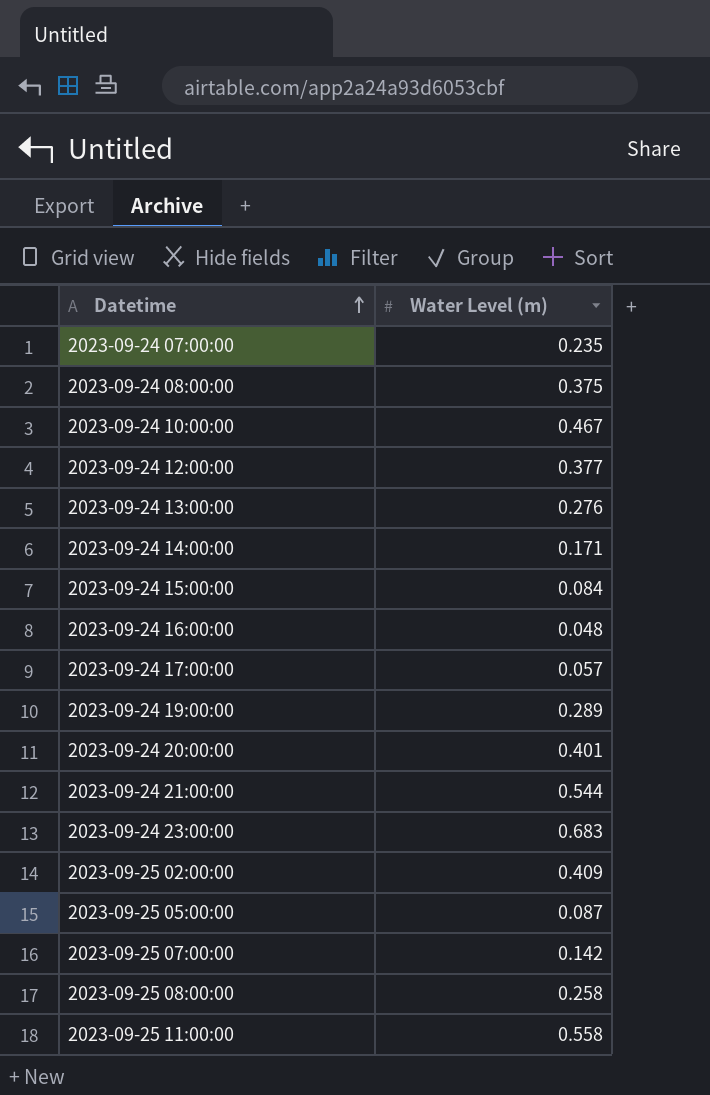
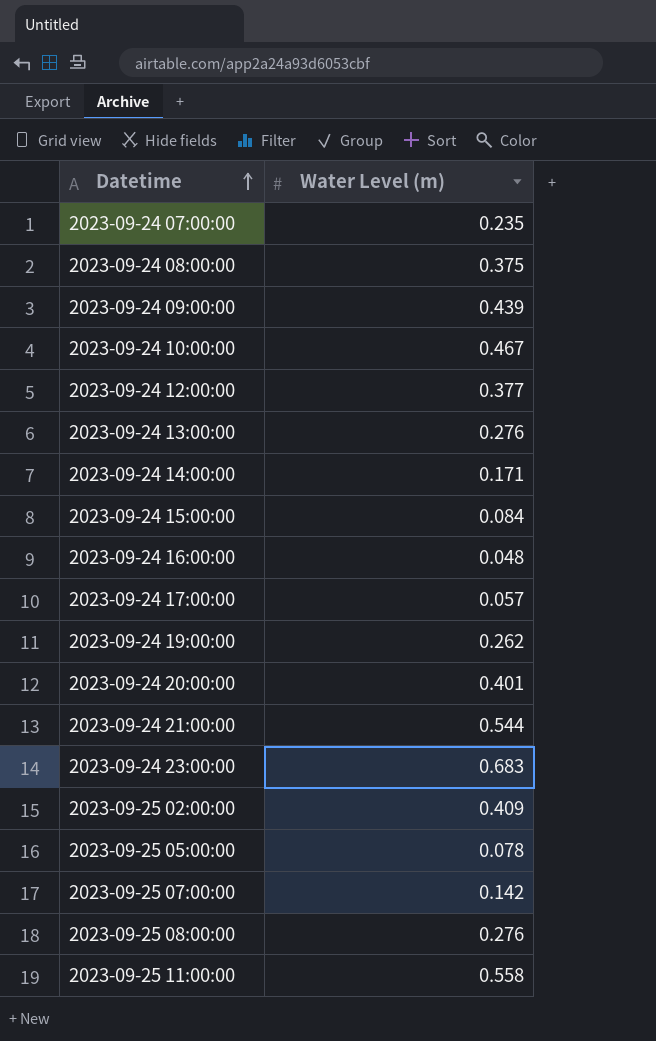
row 2023-09-24 09:00:00: none -> 0.439
2023-09-24 19:00:00 | Water Level (m): 0.289 -> 0.262
2023-09-25 05:00:00 | Water Level (m): 0.087 -> 0.078
2023-09-25 08:00:00 | Water Level (m): 0.258 -> 0.276

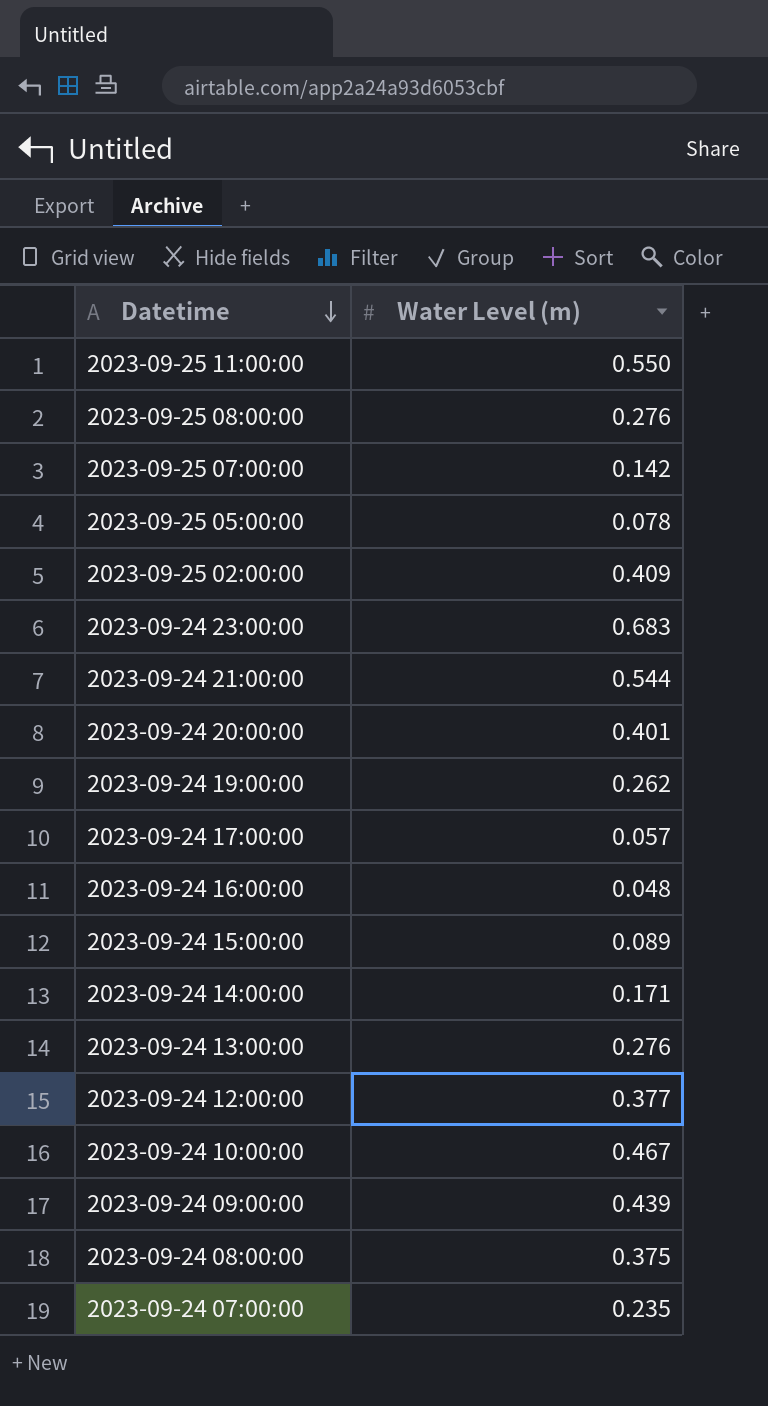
row order: Datetime ascending -> Datetime descending
2023-09-25 11:00:00 | Water Level (m): 0.558 -> 0.550
2023-09-24 15:00:00 | Water Level (m): 0.084 -> 0.089

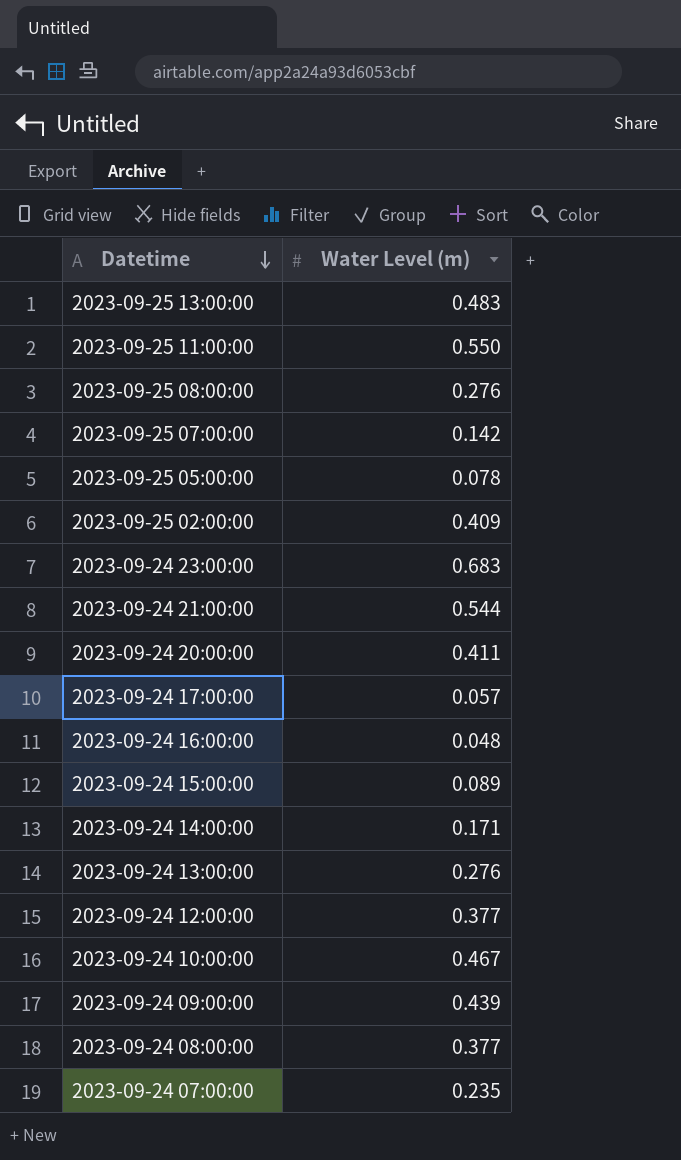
row 2023-09-24 19:00:00: 0.262 -> none
row 2023-09-25 13:00:00: none -> 0.483
2023-09-24 20:00:00 | Water Level (m): 0.401 -> 0.411
2023-09-24 08:00:00 | Water Level (m): 0.375 -> 0.377

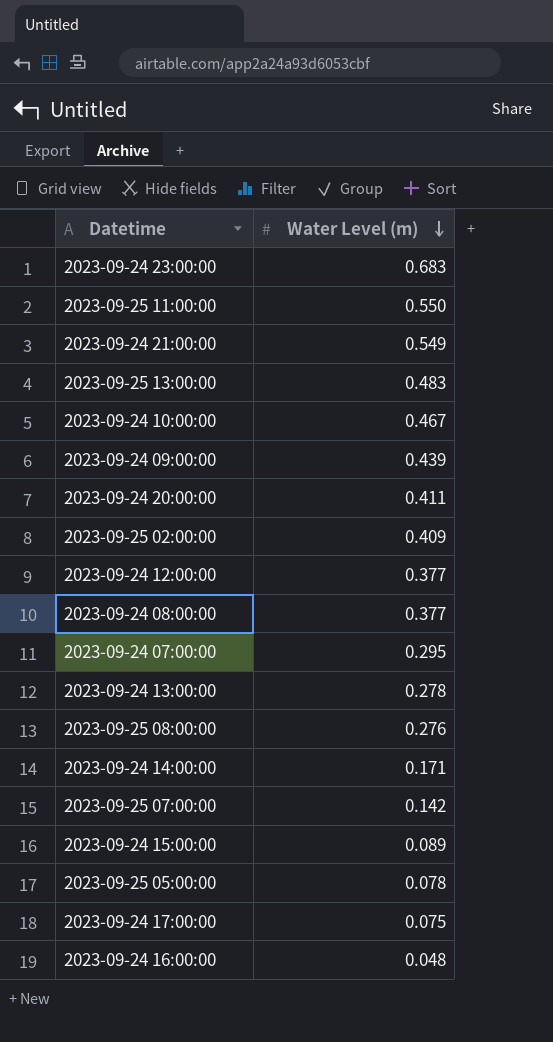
row order: Datetime descending -> Water Level (m) descending
2023-09-24 21:00:00 | Water Level (m): 0.544 -> 0.549
2023-09-24 07:00:00 | Water Level (m): 0.235 -> 0.295
2023-09-24 13:00:00 | Water Level (m): 0.276 -> 0.278
2023-09-24 17:00:00 | Water Level (m): 0.057 -> 0.075

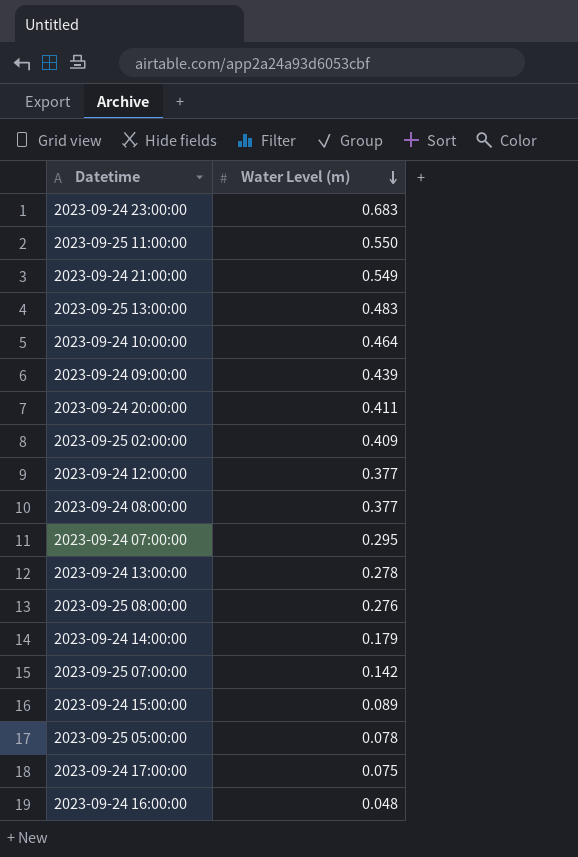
2023-09-24 10:00:00 | Water Level (m): 0.467 -> 0.464
2023-09-24 14:00:00 | Water Level (m): 0.171 -> 0.179

